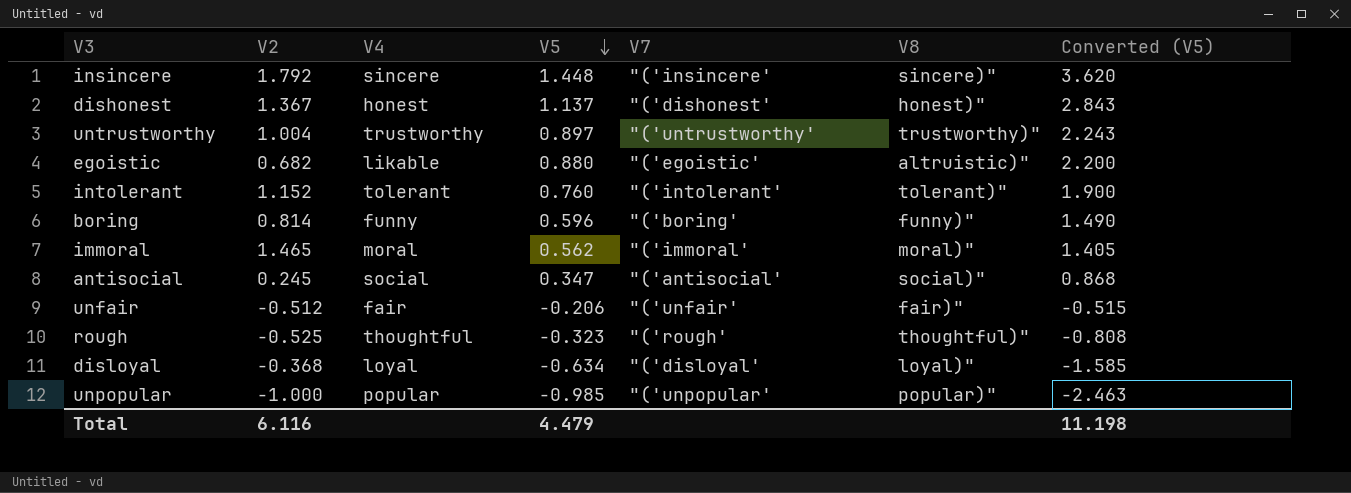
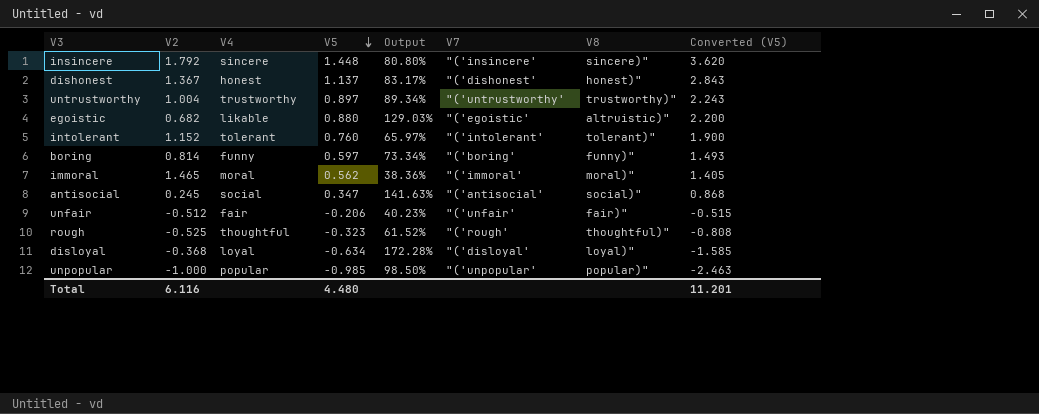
column Output | formula: none -> [V5] / [V2]
boring | V5: 0.596 -> 0.597
boring | Converted (V5): 1.490 -> 1.493
Total | V5: 4.479 -> 4.480
Total | Converted (V5): 11.198 -> 11.201

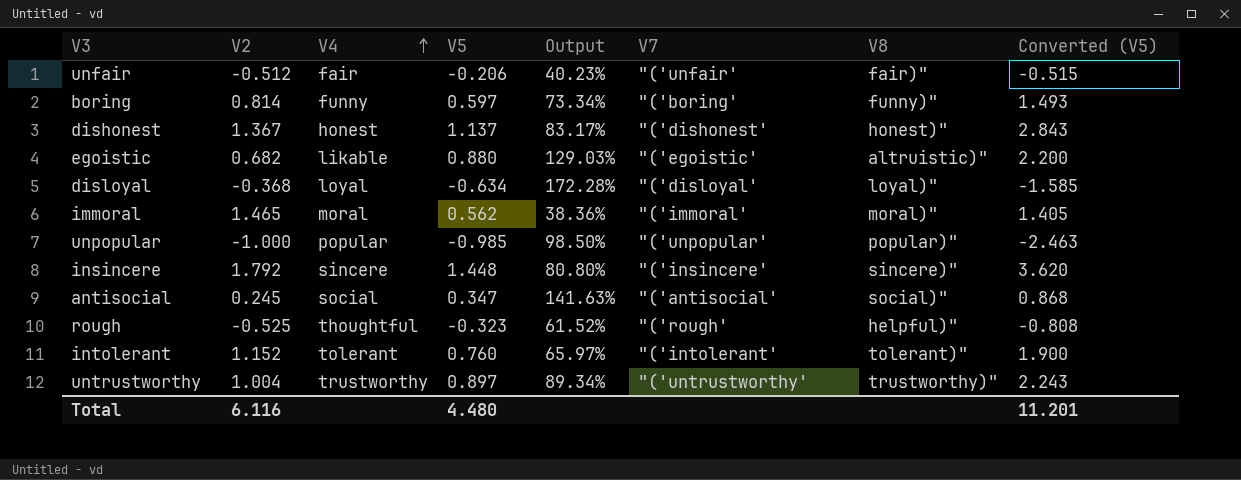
row order: V5 descending -> V4 ascending
rough | V8: thoughtful)" -> helpful)"

